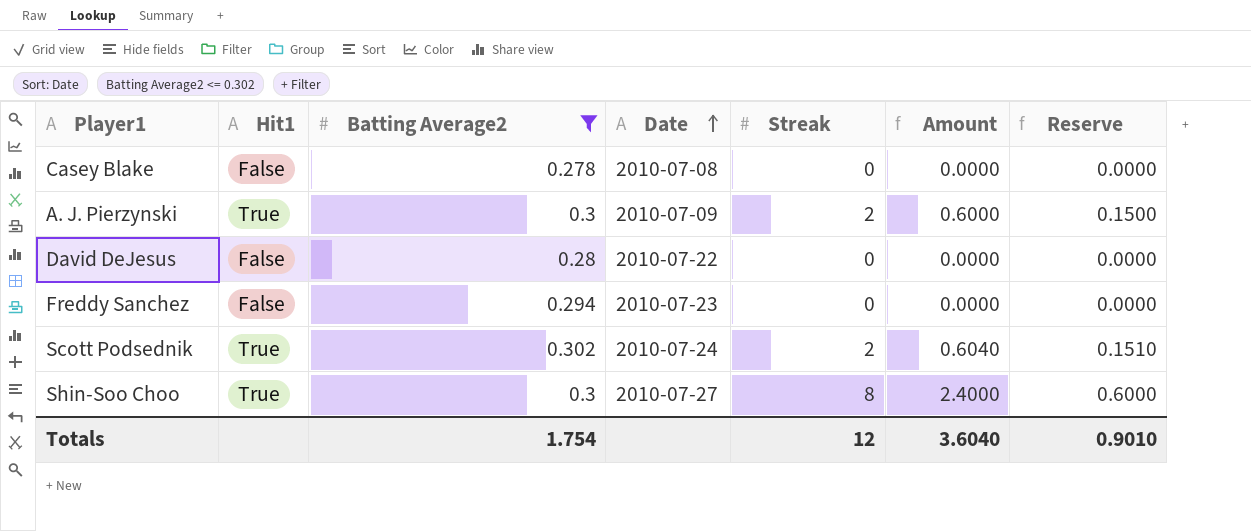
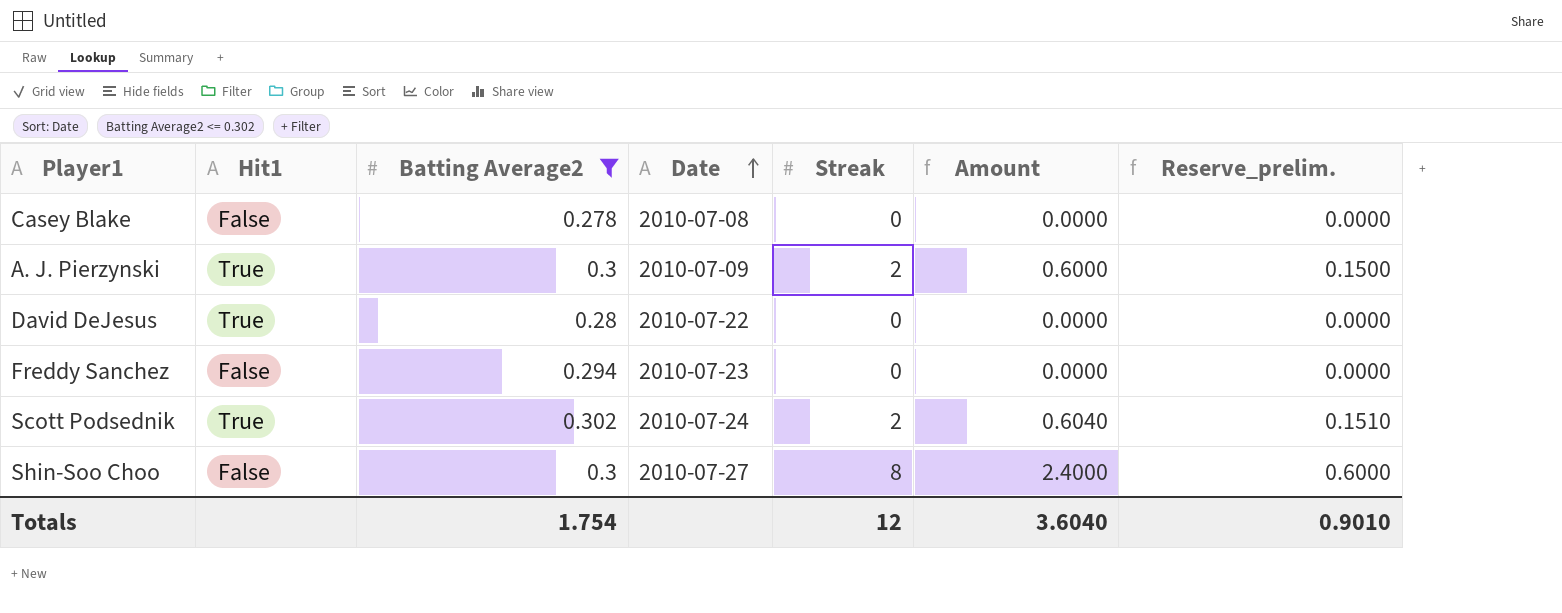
column name: Reserve -> Reserve_prelim.
David DeJesus | Hit1: False -> True
Shin-Soo Choo | Hit1: True -> False

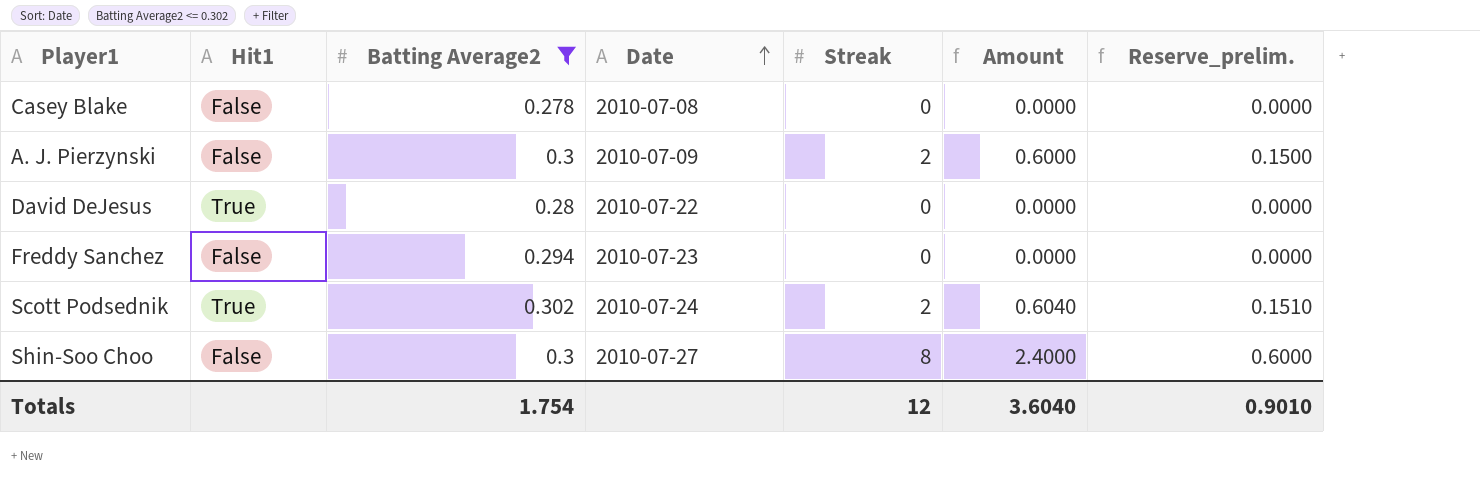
A. J. Pierzynski | Hit1: True -> False

